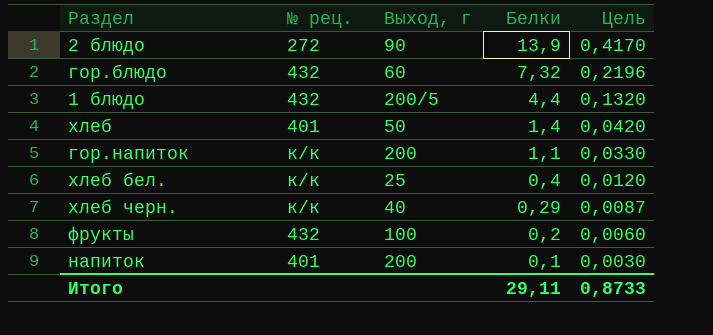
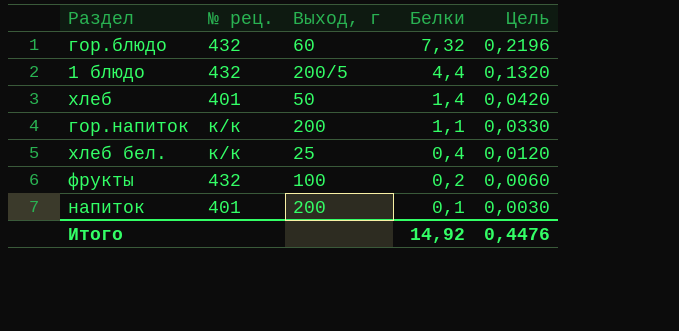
row 2 блюдо: 272 | 90 | 13,9 | 0,4170 -> none
row хлеб черн.: к/к | 40 | 0,29 | 0,0087 -> none
Итого | Белки: 29,11 -> 14,92
Итого | Цель: 0,8733 -> 0,4476

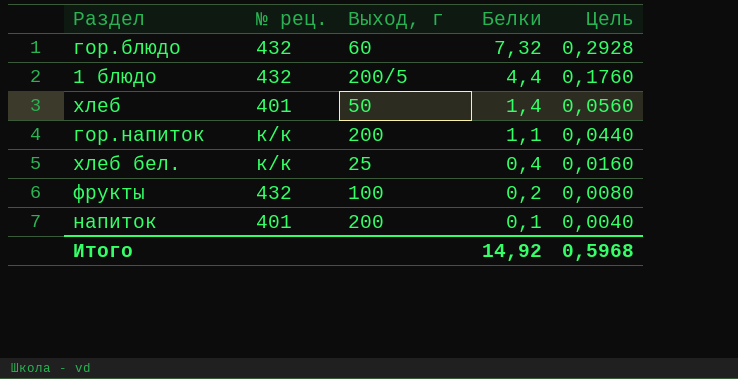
column Цель | formula: [Белки] * 0,03 -> [Белки] * 0,04
Итого | Цель: 0,4476 -> 0,5968

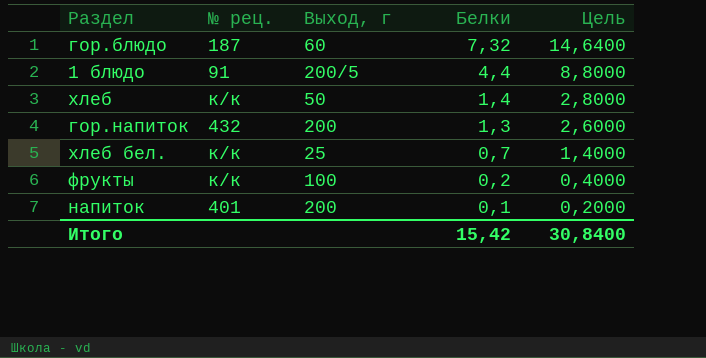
column Цель | formula: [Белки] * 0,04 -> [Белки] * 2
гор.блюдо | № рец.: 432 -> 187
1 блюдо | № рец.: 432 -> 91
хлеб | № рец.: 401 -> к/к
гор.напиток | № рец.: к/к -> 432
гор.напиток | Белки: 1,1 -> 1,3
хлеб бел. | Белки: 0,4 -> 0,7
фрукты | № рец.: 432 -> к/к
Итого | Белки: 14,92 -> 15,42
Итого | Цель: 0,5968 -> 30,8400

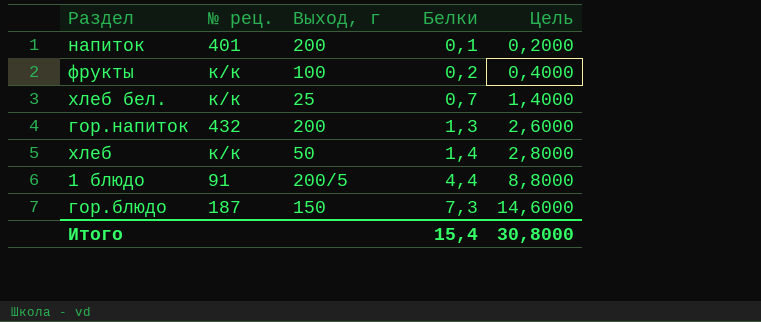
row order: Белки descending -> Белки ascending
гор.блюдо | Выход, г: 60 -> 150
гор.блюдо | Белки: 7,32 -> 7,3
гор.блюдо | Цель: 14,6400 -> 14,6000
Итого | Белки: 15,42 -> 15,4
Итого | Цель: 30,8400 -> 30,8000

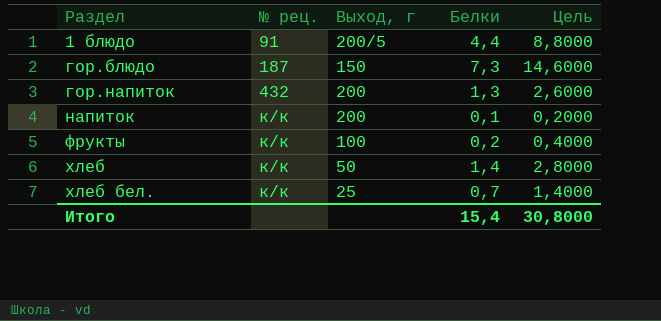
row order: Белки ascending -> Раздел ascending
напиток | № рец.: 401 -> к/к

